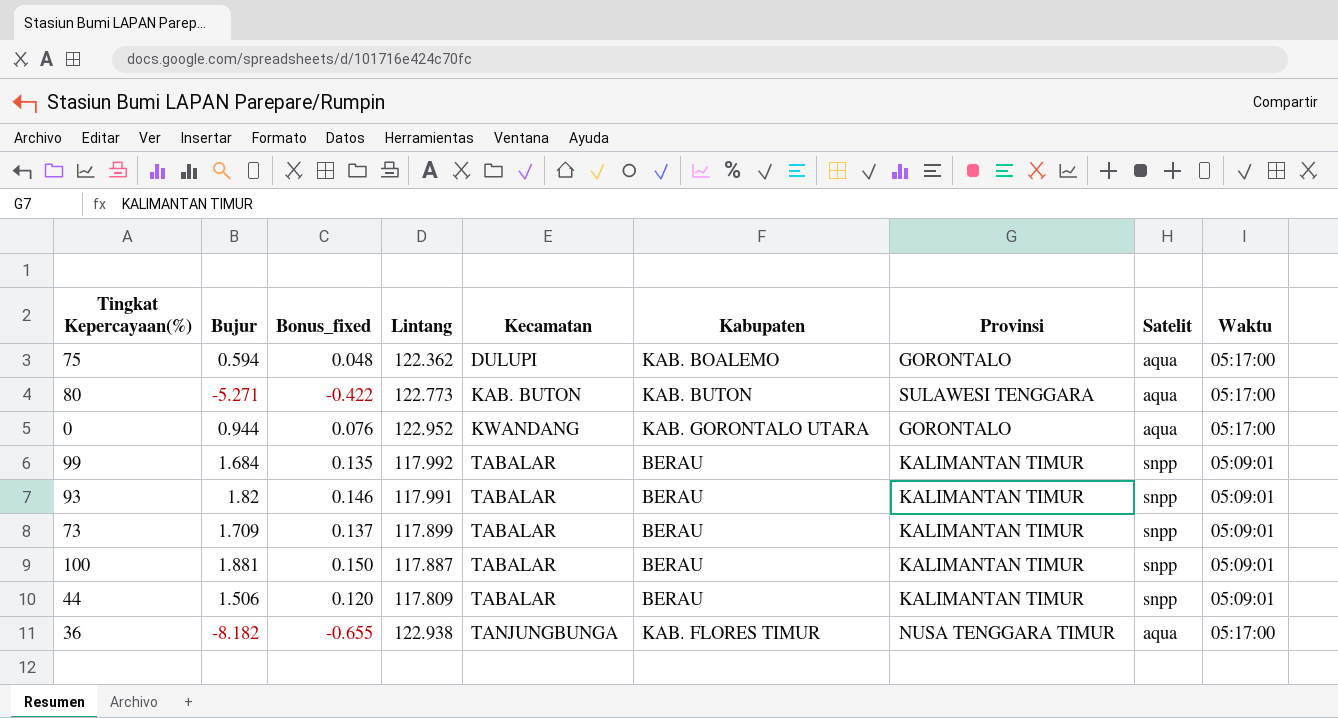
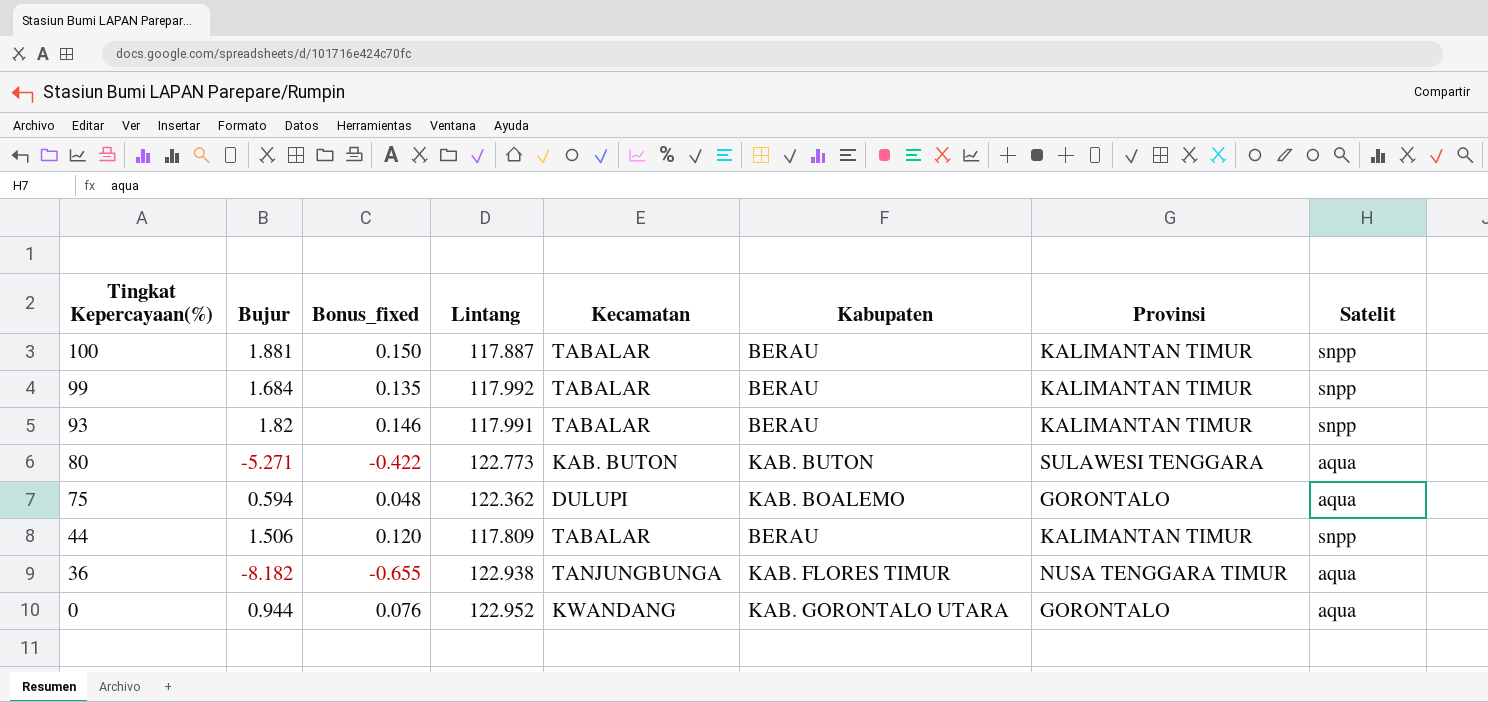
row order: Kecamatan ascending -> Tingkat Kepercayaan(%) descending
column Waktu | position: 9 -> none
row 73: 1.709 | 0.137 | 117.899 | TABALAR | BERAU | KALIMANTAN TIMUR | snpp | 05:09:01 -> none

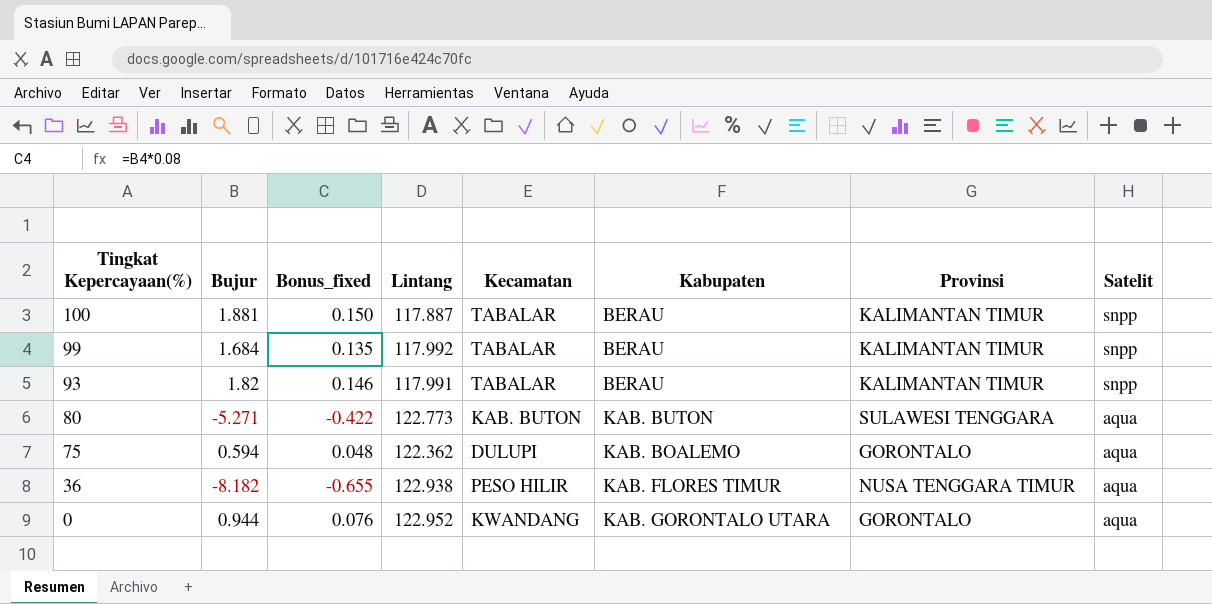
row 44: 1.506 | 0.120 | 117.809 | TABALAR | BERAU | KALIMANTAN TIMUR | snpp -> none
36 | Kecamatan: TANJUNGBUNGA -> PESO HILIR

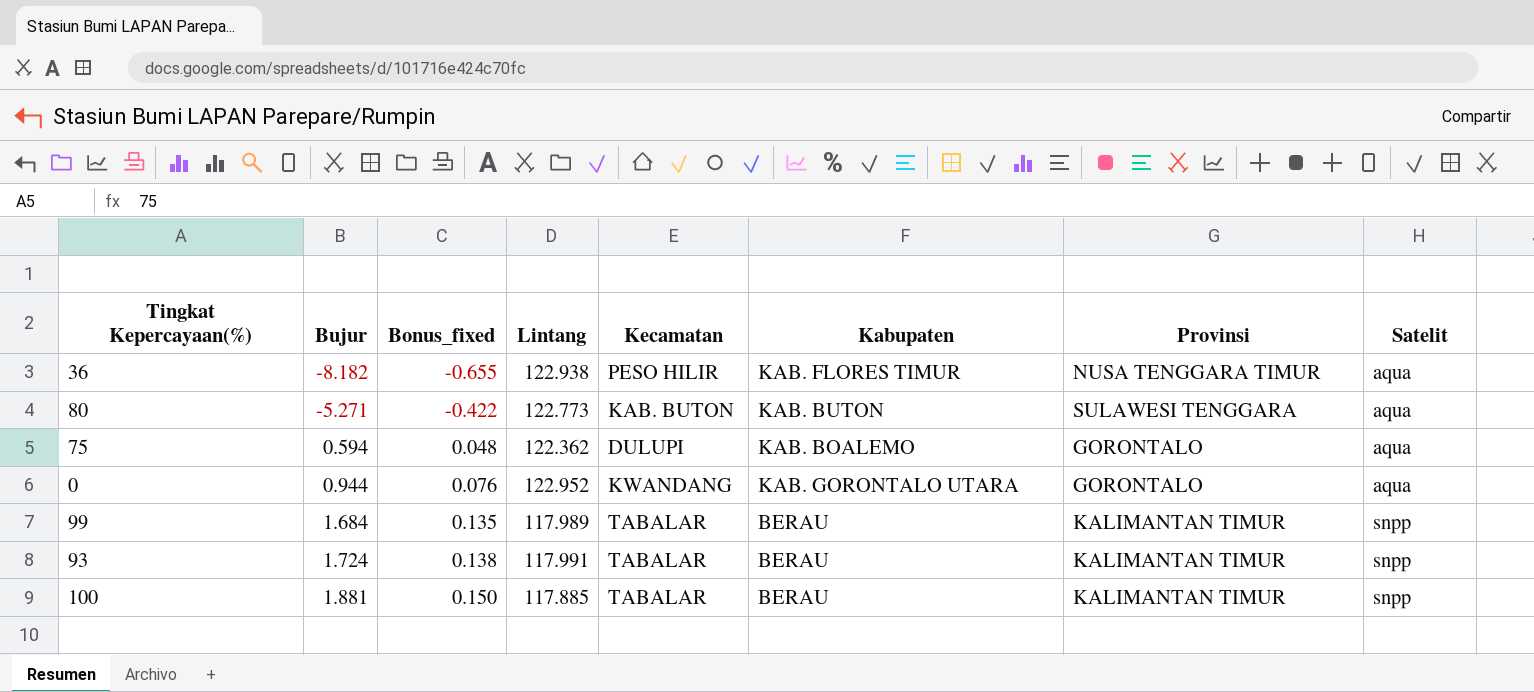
row order: Tingkat Kepercayaan(%) descending -> Bujur ascending
99 | Lintang: 117.992 -> 117.989
93 | Bujur: 1.82 -> 1.724
93 | Bonus_fixed: 0.146 -> 0.138
100 | Lintang: 117.887 -> 117.885

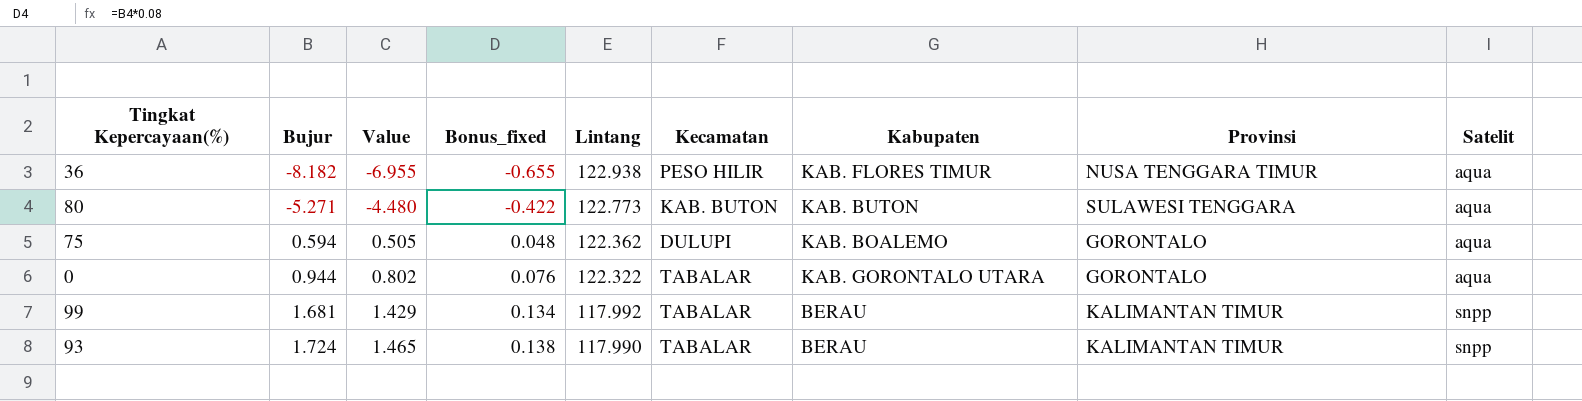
column Value | formula: none -> [Bujur] * 0.85
row 100: 1.881 | 0.150 | 117.885 | TABALAR | BERAU | KALIMANTAN TIMUR | snpp -> none
0 | Lintang: 122.952 -> 122.322
0 | Kecamatan: KWANDANG -> TABALAR
99 | Bujur: 1.684 -> 1.681
99 | Bonus_fixed: 0.135 -> 0.134
99 | Lintang: 117.989 -> 117.992
93 | Lintang: 117.991 -> 117.990

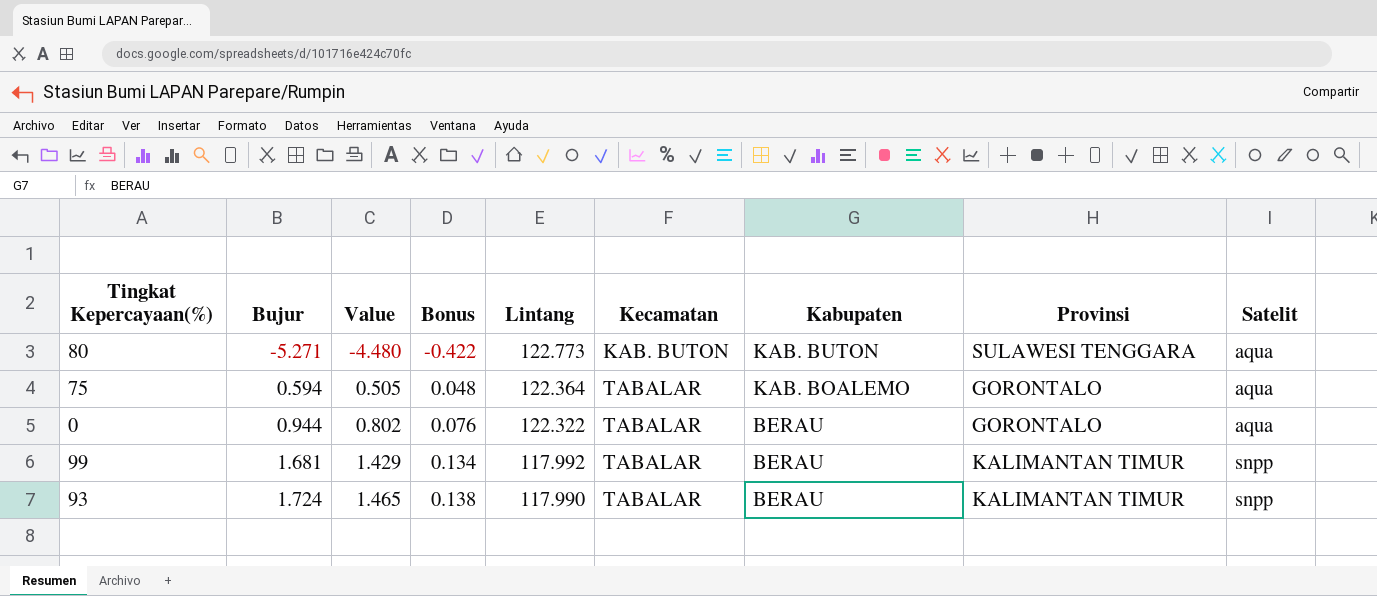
column name: Bonus_fixed -> Bonus
row 36: -8.182 | -6.955 | -0.655 | 122.938 | PESO HILIR | KAB. FLORES TIMUR | NUSA TENGGARA TIMUR | aqua -> none
75 | Lintang: 122.362 -> 122.364
75 | Kecamatan: DULUPI -> TABALAR
0 | Kabupaten: KAB. GORONTALO UTARA -> BERAU

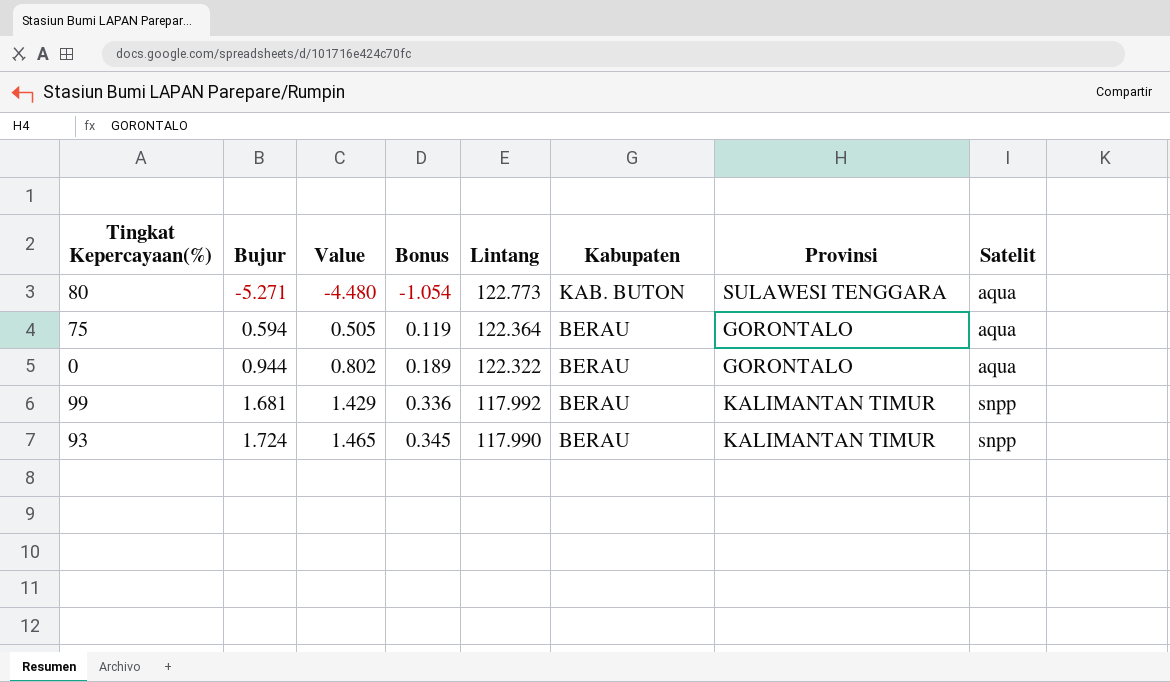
column Kecamatan | position: 6 -> none
column Bonus | formula: [Bujur] * 0.08 -> [Bujur] * 0.2
75 | Kabupaten: KAB. BOALEMO -> BERAU

